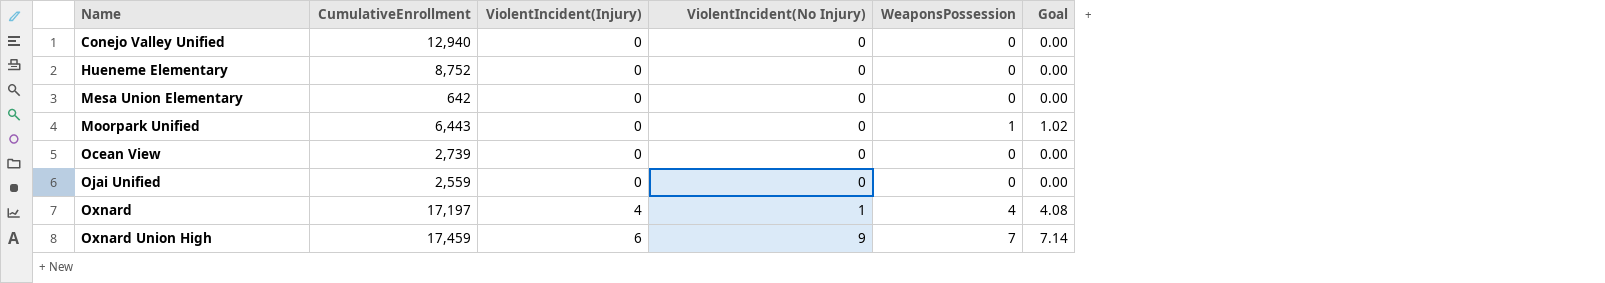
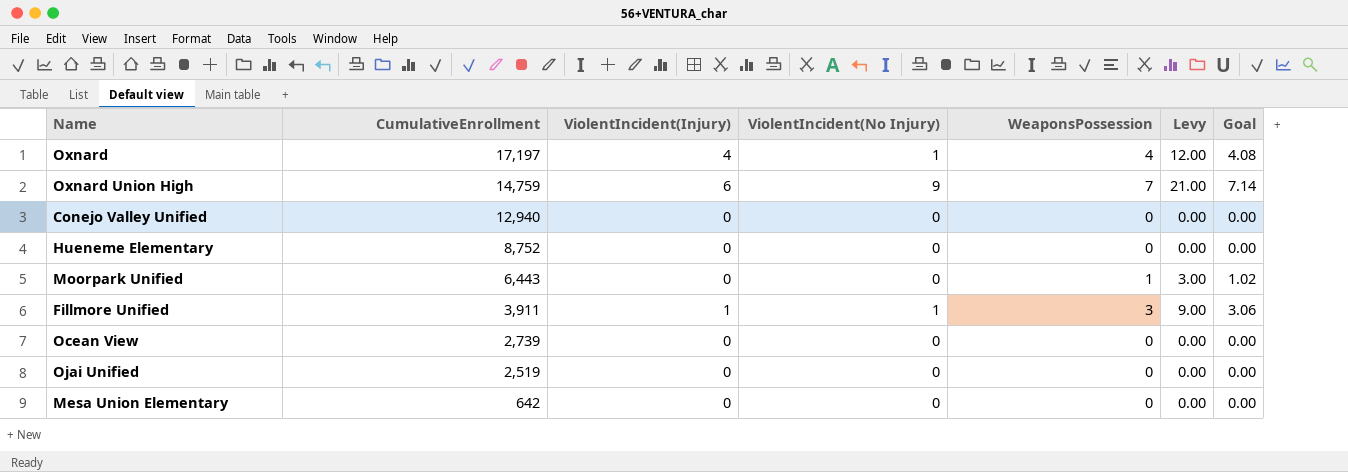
row order: Name ascending -> CumulativeEnrollment descending
column Levy | formula: none -> [WeaponsPossession] * 3
Oxnard Union High | CumulativeEnrollment: 17,459 -> 14,759
row Fillmore Unified: none -> 3,911 | 1 | 1 | 3 | 9.00 | 3.06
Ojai Unified | CumulativeEnrollment: 2,559 -> 2,519

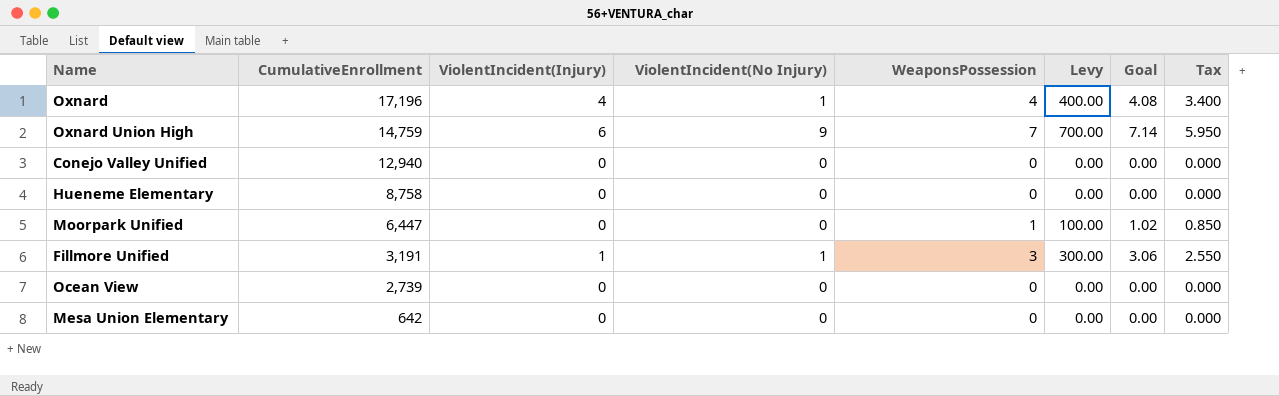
column Levy | formula: [WeaponsPossession] * 3 -> [WeaponsPossession] * 100
column Tax | formula: none -> [WeaponsPossession] * 0.85
row Ojai Unified: 2,519 | 0 | 0 | 0 | 0.00 | 0.00 -> none
Oxnard | CumulativeEnrollment: 17,197 -> 17,196
Hueneme Elementary | CumulativeEnrollment: 8,752 -> 8,758
Moorpark Unified | CumulativeEnrollment: 6,443 -> 6,447
Fillmore Unified | CumulativeEnrollment: 3,911 -> 3,191

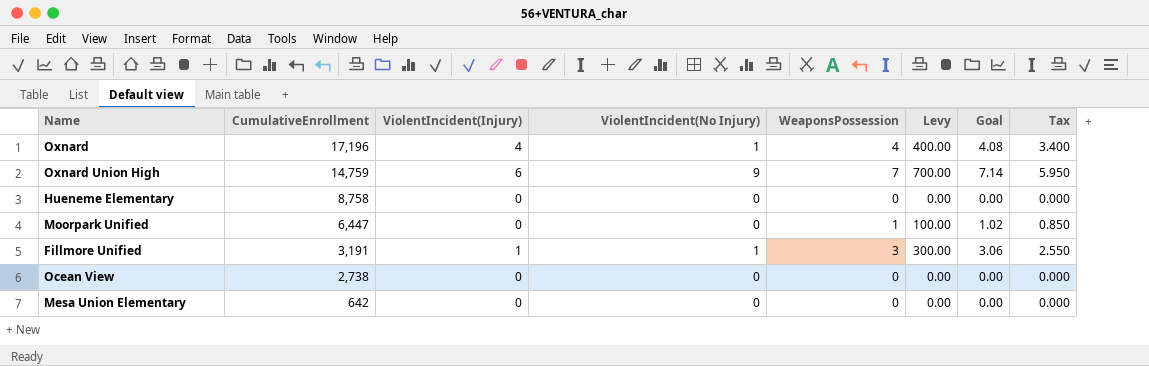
row Conejo Valley Unified: 12,940 | 0 | 0 | 0 | 0.00 | 0.00 | 0.000 -> none
Ocean View | CumulativeEnrollment: 2,739 -> 2,738

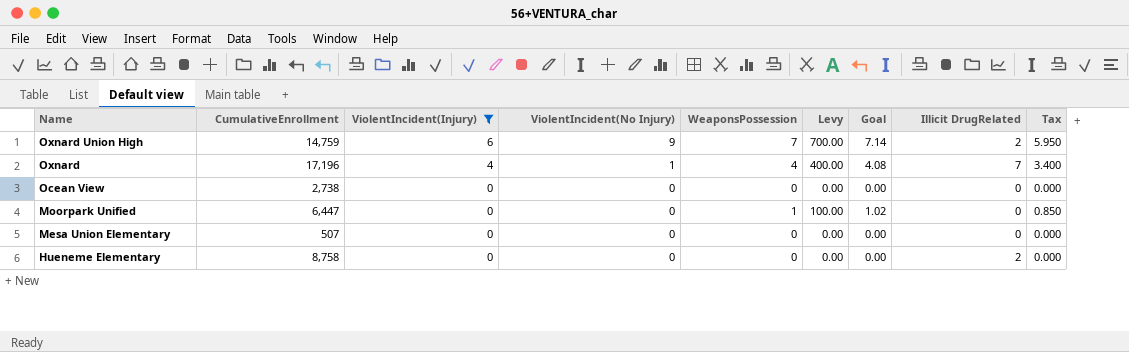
filter: none -> ViolentIncident(Injury) != 1
row order: CumulativeEnrollment descending -> Name descending
column Illicit DrugRelated | position: none -> 8
Mesa Union Elementary | CumulativeEnrollment: 642 -> 507

